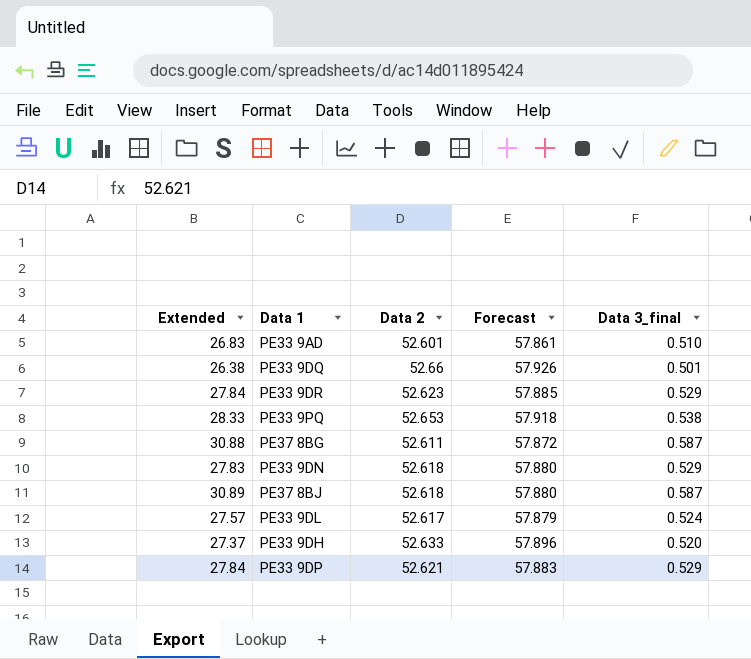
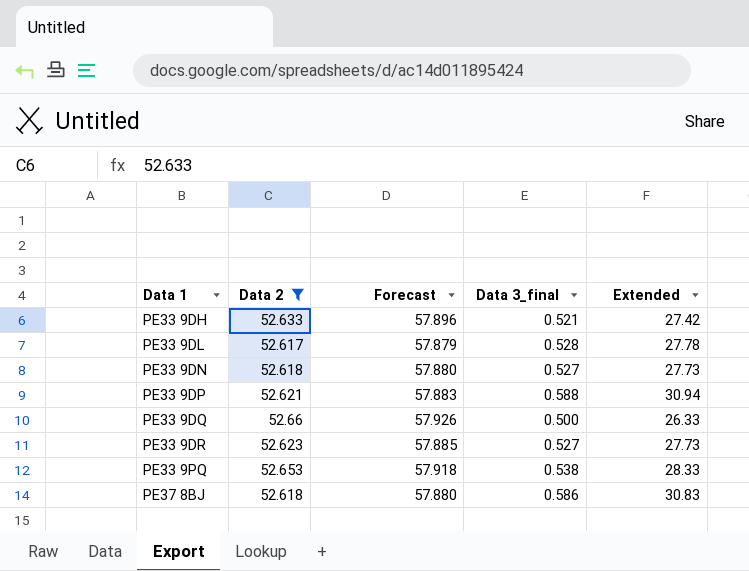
filter: none -> Data 2 >= 52.617
row order: none -> Data 1 ascending
column Extended | position: 1 -> 5
PE33 9DH | Data 3_final: 0.520 -> 0.521
PE33 9DH | Extended: 27.37 -> 27.42
PE33 9DL | Data 3_final: 0.524 -> 0.528
PE33 9DL | Extended: 27.57 -> 27.78
PE33 9DN | Data 3_final: 0.529 -> 0.527
PE33 9DN | Extended: 27.83 -> 27.73
PE33 9DP | Data 3_final: 0.529 -> 0.588
PE33 9DP | Extended: 27.84 -> 30.94
PE33 9DQ | Data 3_final: 0.501 -> 0.500
PE33 9DQ | Extended: 26.38 -> 26.33
PE33 9DR | Data 3_final: 0.529 -> 0.527
PE33 9DR | Extended: 27.84 -> 27.73
PE37 8BJ | Data 3_final: 0.587 -> 0.586
PE37 8BJ | Extended: 30.89 -> 30.83

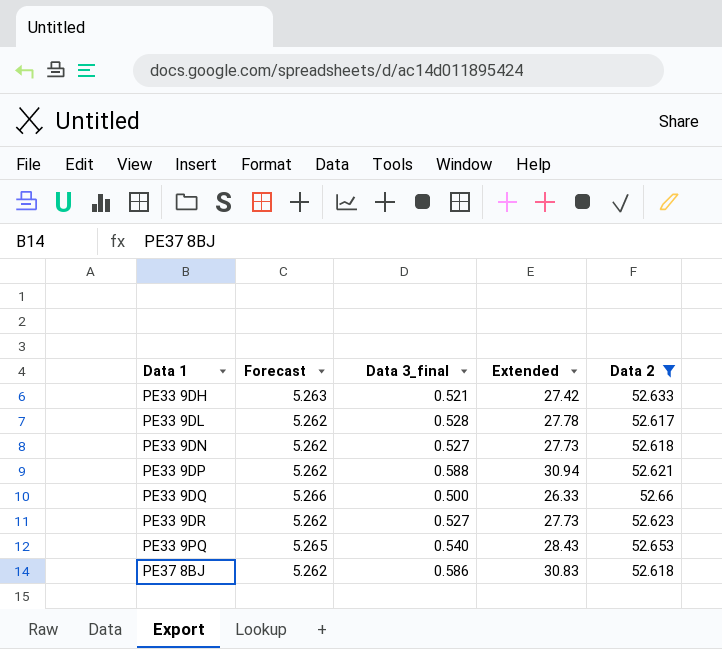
column Forecast | formula: [Data 2] * 1.1 -> [Data 2] * 0.1
column Data 2 | position: 2 -> 5
PE33 9PQ | Data 3_final: 0.538 -> 0.540
PE33 9PQ | Extended: 28.33 -> 28.43

